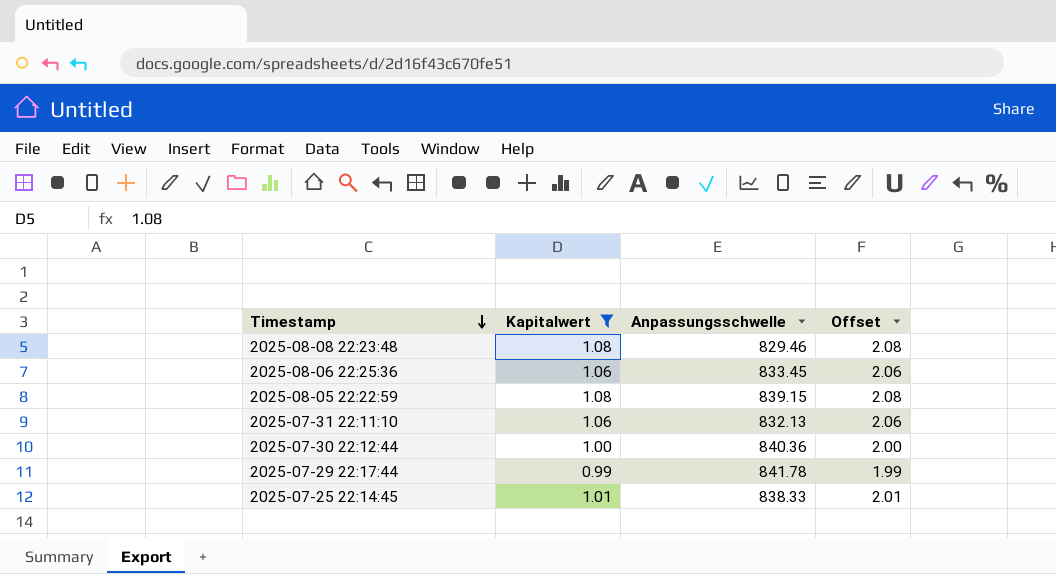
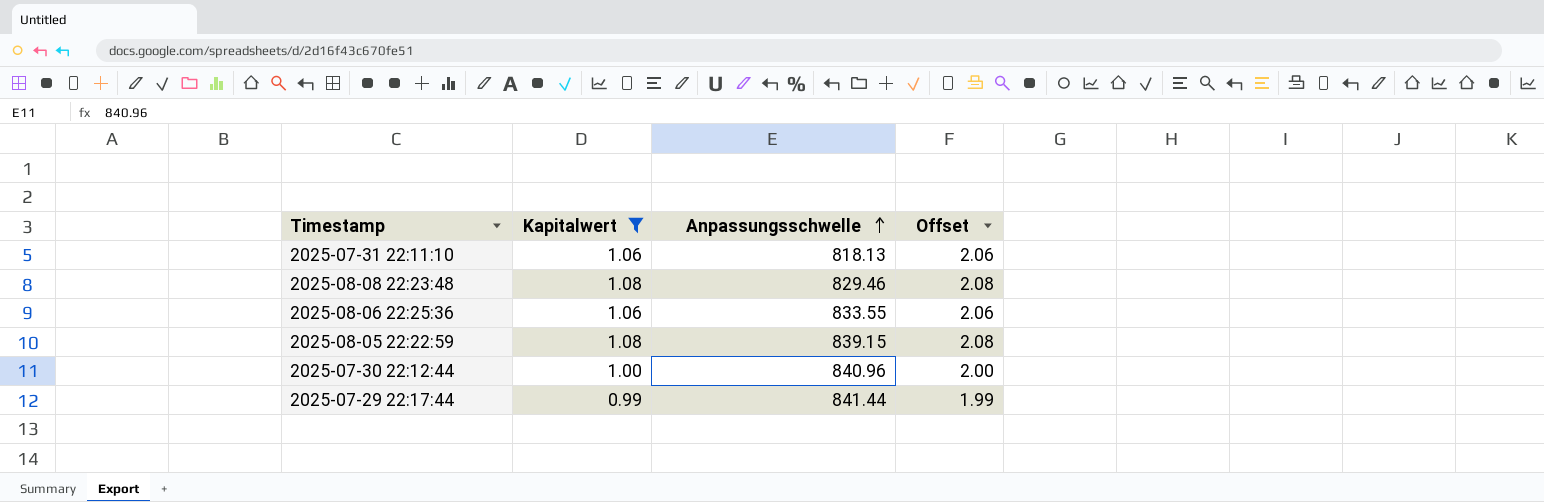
row order: Timestamp descending -> Anpassungsschwelle ascending
row 2025-07-25 22:14:45: 1.01 | 838.33 | 2.01 -> none
2025-07-31 22:11:10 | Anpassungsschwelle: 832.13 -> 818.13
2025-08-06 22:25:36 | Anpassungsschwelle: 833.45 -> 833.55
2025-07-30 22:12:44 | Anpassungsschwelle: 840.36 -> 840.96
2025-07-29 22:17:44 | Anpassungsschwelle: 841.78 -> 841.44

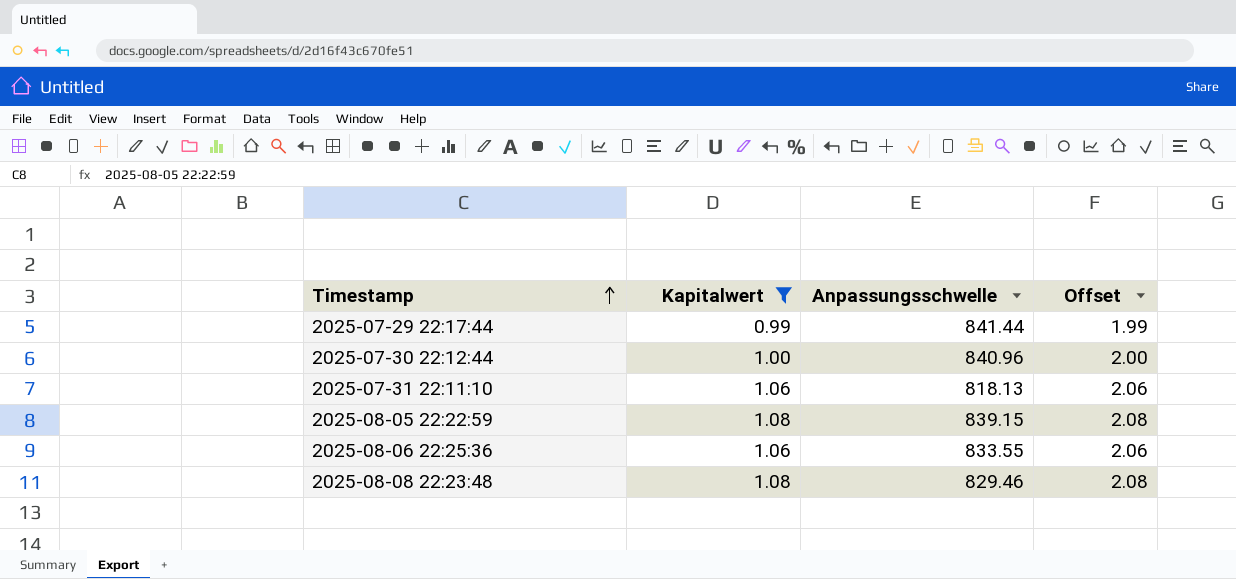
row order: Anpassungsschwelle ascending -> Timestamp ascending

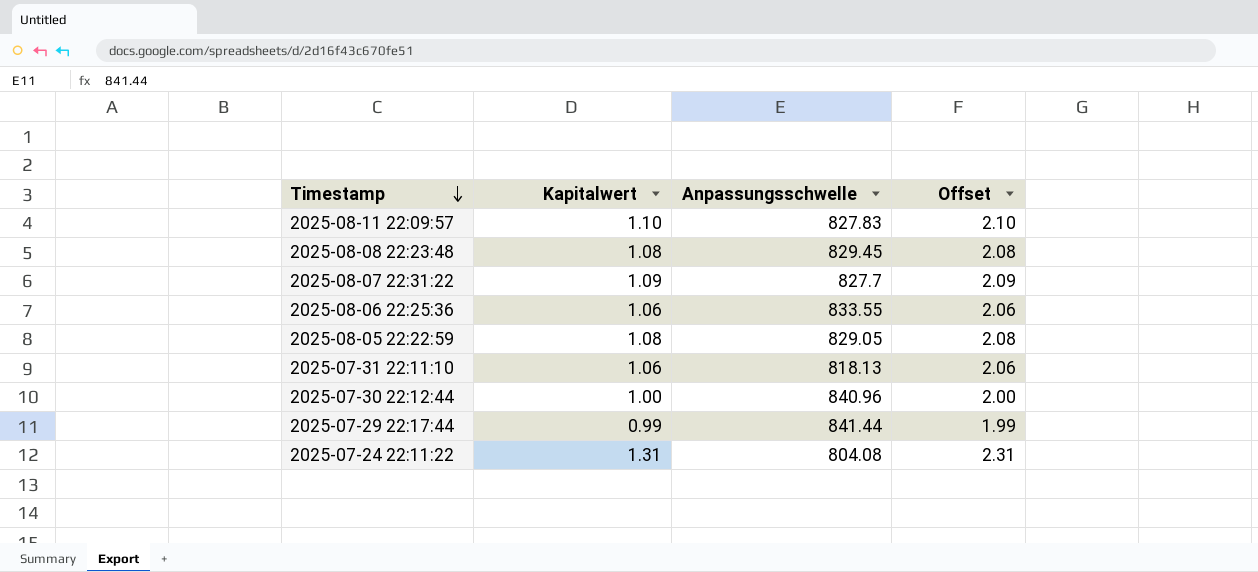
filter: Kapitalwert <= 1.08 -> none
row order: Timestamp ascending -> Timestamp descending
2025-08-08 22:23:48 | Anpassungsschwelle: 829.46 -> 829.45
2025-08-05 22:22:59 | Anpassungsschwelle: 839.15 -> 829.05

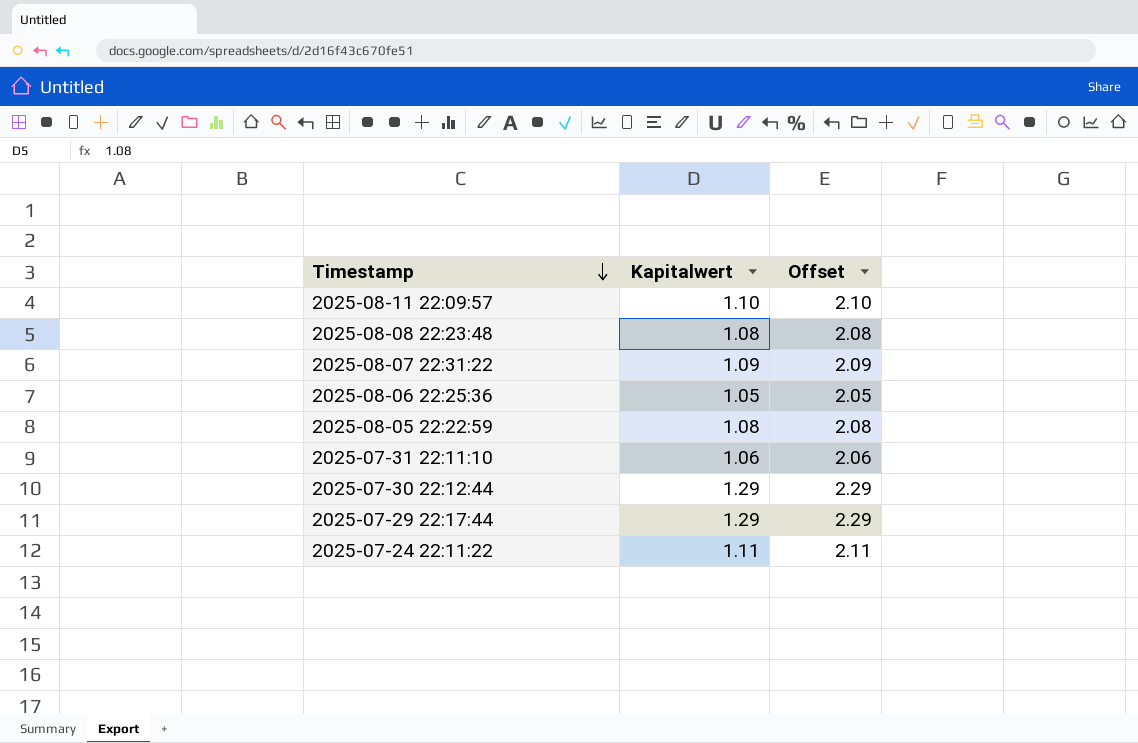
column Anpassungsschwelle | position: 3 -> none
2025-08-06 22:25:36 | Kapitalwert: 1.06 -> 1.05
2025-08-06 22:25:36 | Offset: 2.06 -> 2.05
2025-07-30 22:12:44 | Kapitalwert: 1.00 -> 1.29
2025-07-30 22:12:44 | Offset: 2.00 -> 2.29
2025-07-29 22:17:44 | Kapitalwert: 0.99 -> 1.29
2025-07-29 22:17:44 | Offset: 1.99 -> 2.29
2025-07-24 22:11:22 | Kapitalwert: 1.31 -> 1.11
2025-07-24 22:11:22 | Offset: 2.31 -> 2.11

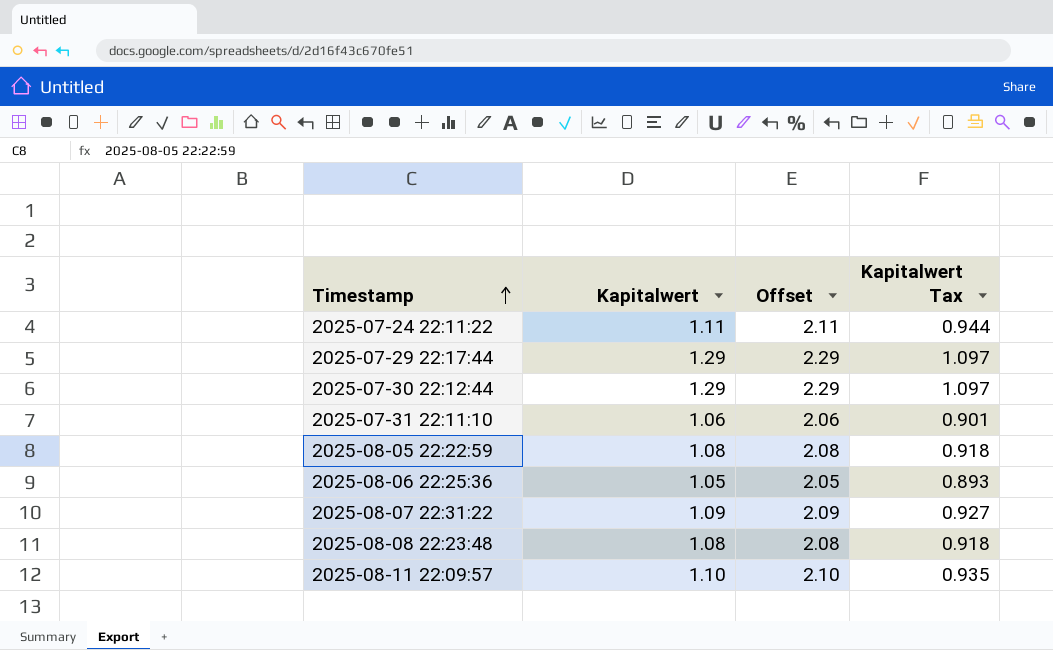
row order: Timestamp descending -> Timestamp ascending
column Kapitalwert Tax | formula: none -> [Kapitalwert] * 0.85

